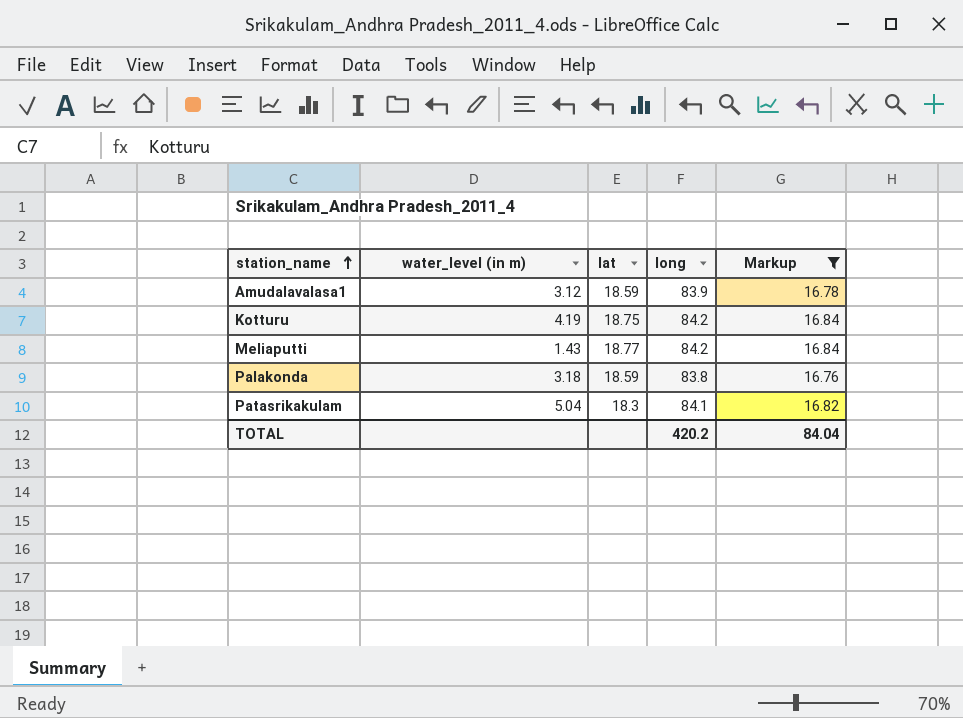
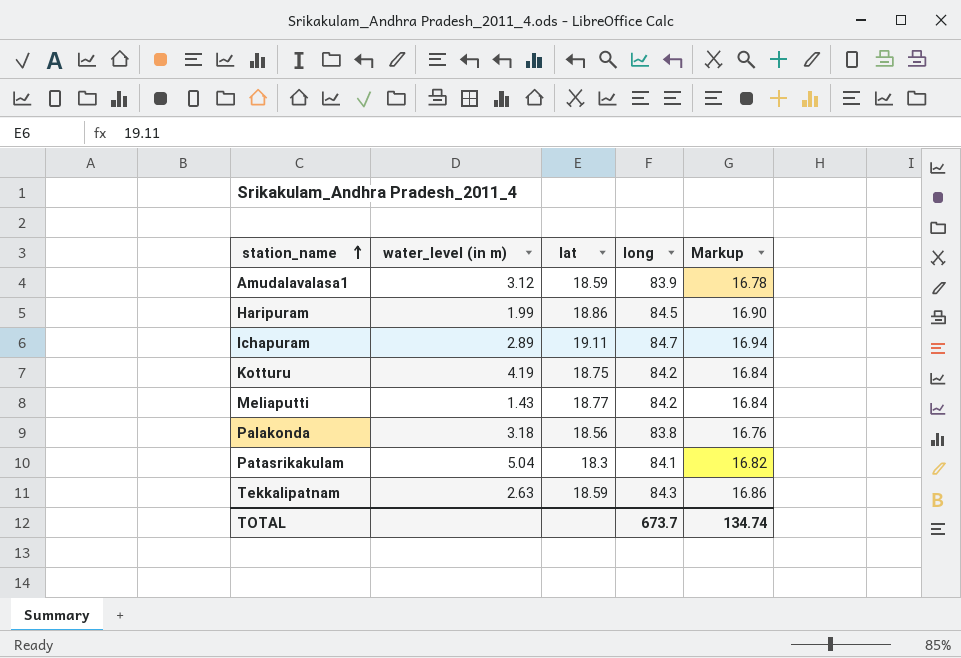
filter: Markup <= 16.84 -> none
Palakonda | lat: 18.59 -> 18.56
TOTAL | long: 420.2 -> 673.7
TOTAL | Markup: 84.04 -> 134.74

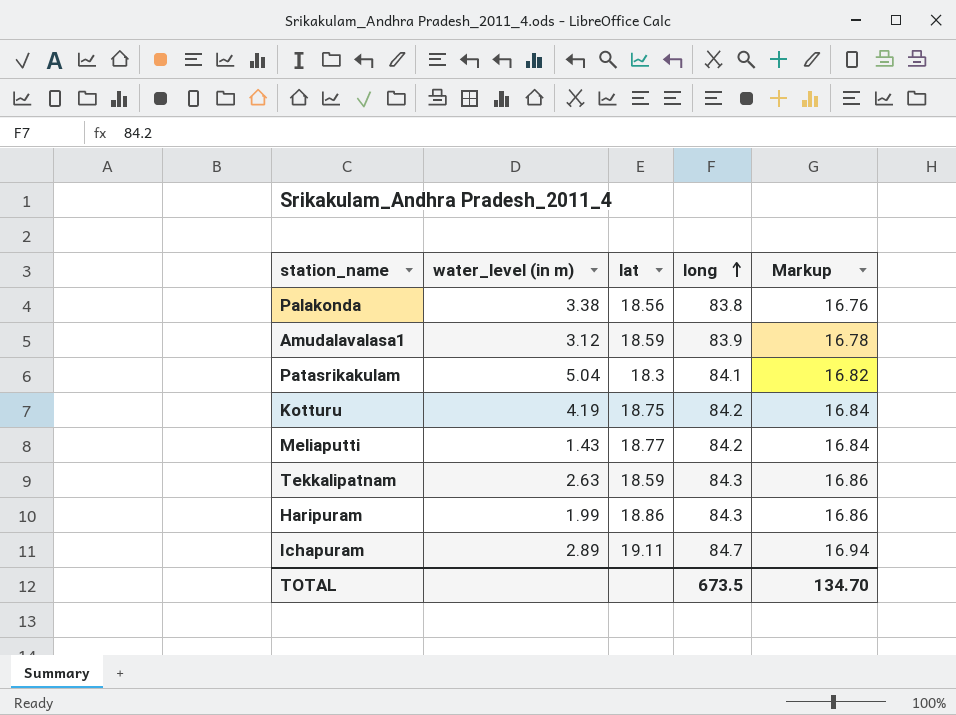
row order: station_name ascending -> long ascending
Palakonda | water_level (in m): 3.18 -> 3.38
Haripuram | long: 84.5 -> 84.3
Haripuram | Markup: 16.90 -> 16.86
TOTAL | long: 673.7 -> 673.5
TOTAL | Markup: 134.74 -> 134.70

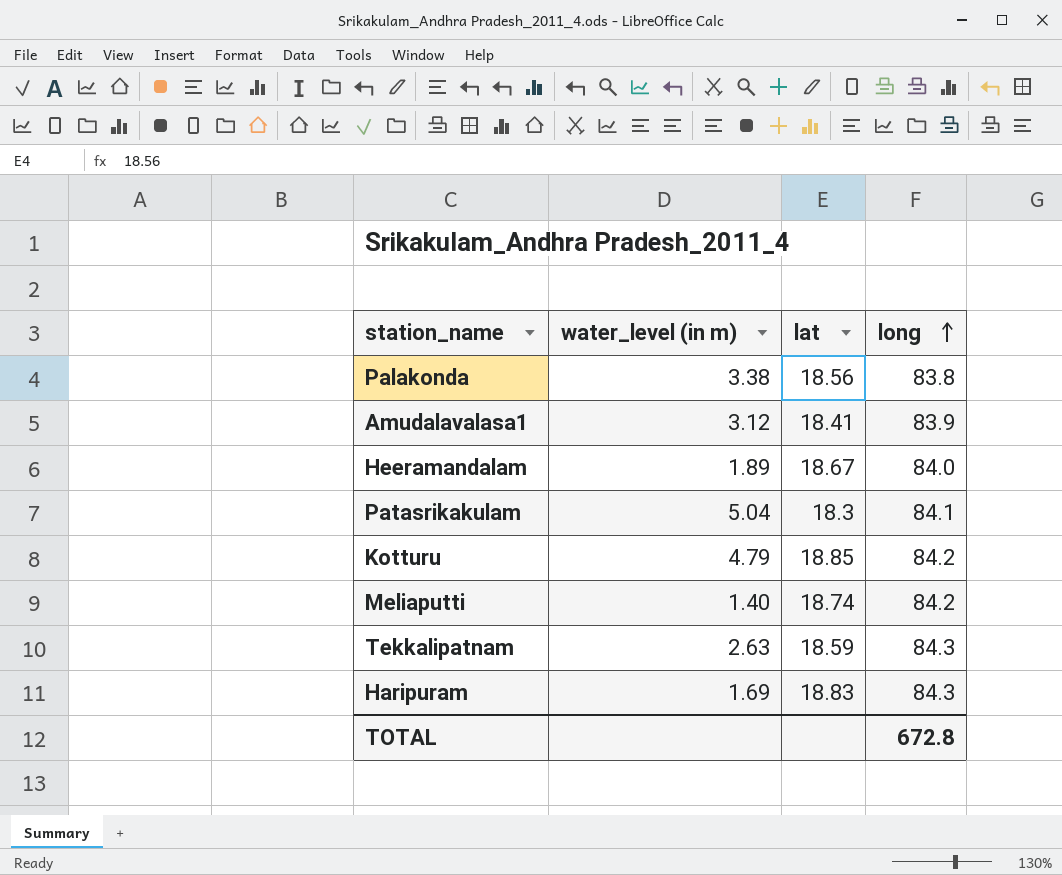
column Markup | formula: [long] * 0.2 -> none
row Ichapuram: 2.89 | 19.11 | 84.7 | 16.94 -> none
Amudalavalasa1 | lat: 18.59 -> 18.41
row Heeramandalam: none -> 1.89 | 18.67 | 84.0
Kotturu | water_level (in m): 4.19 -> 4.79
Kotturu | lat: 18.75 -> 18.85
Meliaputti | water_level (in m): 1.43 -> 1.40
Meliaputti | lat: 18.77 -> 18.74
Haripuram | water_level (in m): 1.99 -> 1.69
Haripuram | lat: 18.86 -> 18.83
TOTAL | long: 673.5 -> 672.8

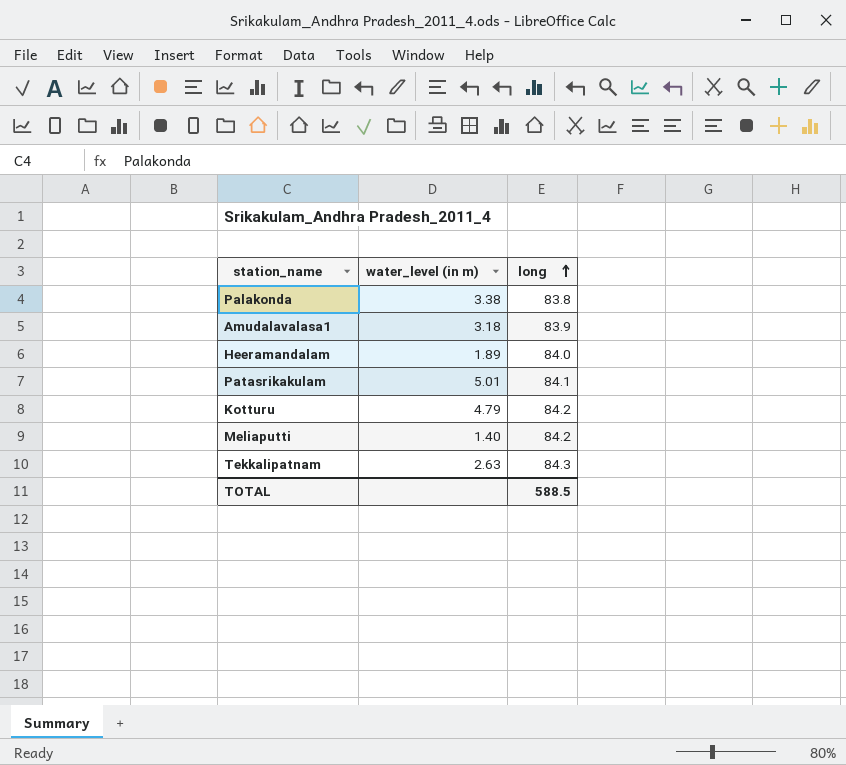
column lat | position: 3 -> none
row Haripuram: 1.69 | 18.83 | 84.3 -> none
Amudalavalasa1 | water_level (in m): 3.12 -> 3.18
Patasrikakulam | water_level (in m): 5.04 -> 5.01
TOTAL | long: 672.8 -> 588.5

